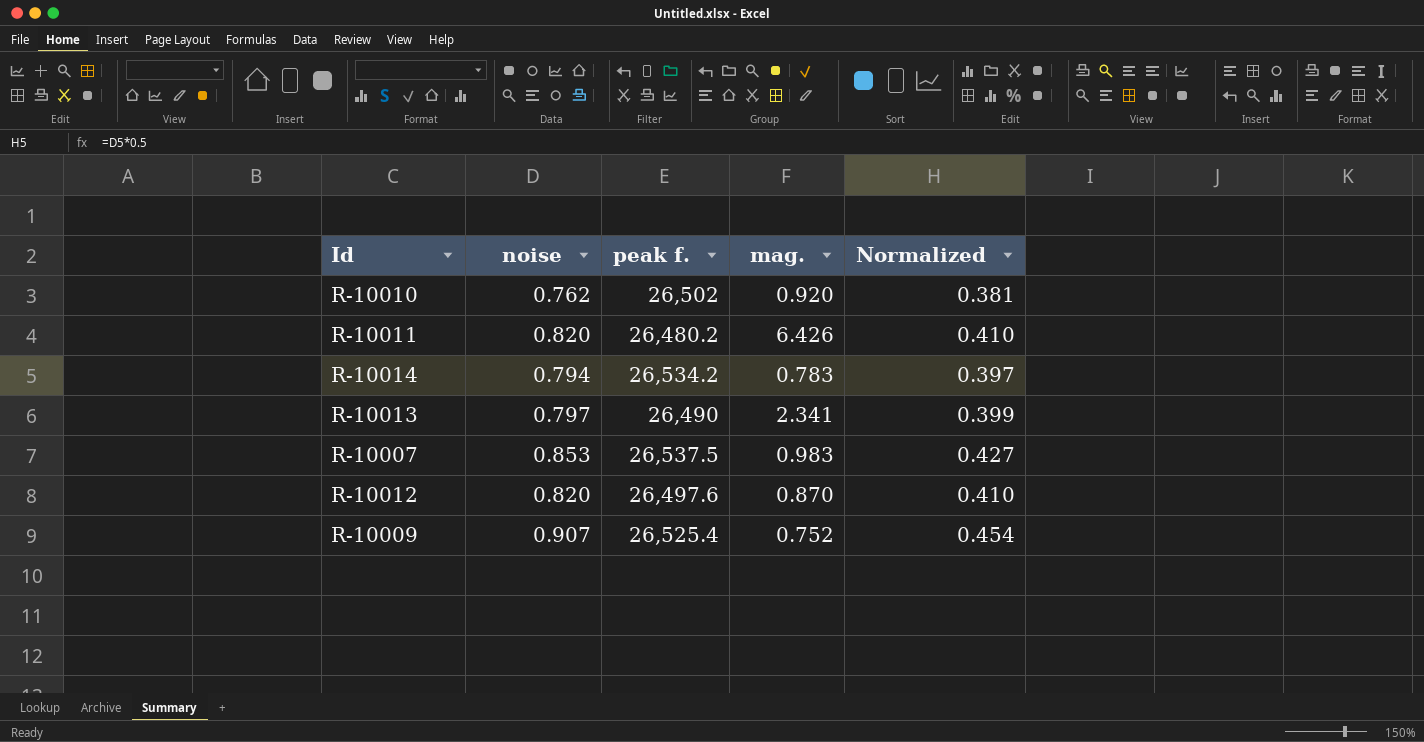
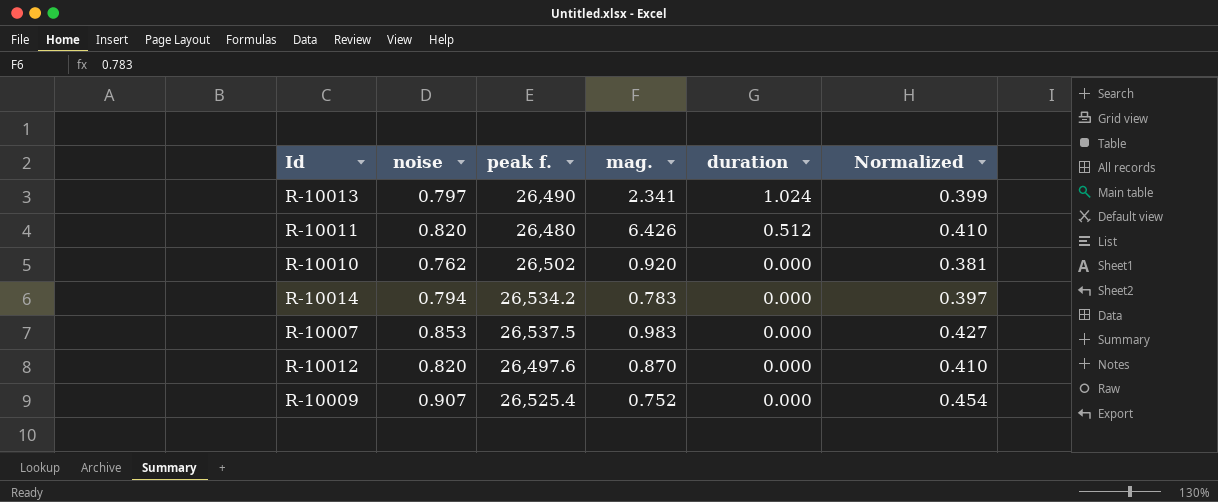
row order: none -> duration descending
column duration | position: none -> 5
R-10011 | peak f.: 26,480.2 -> 26,480

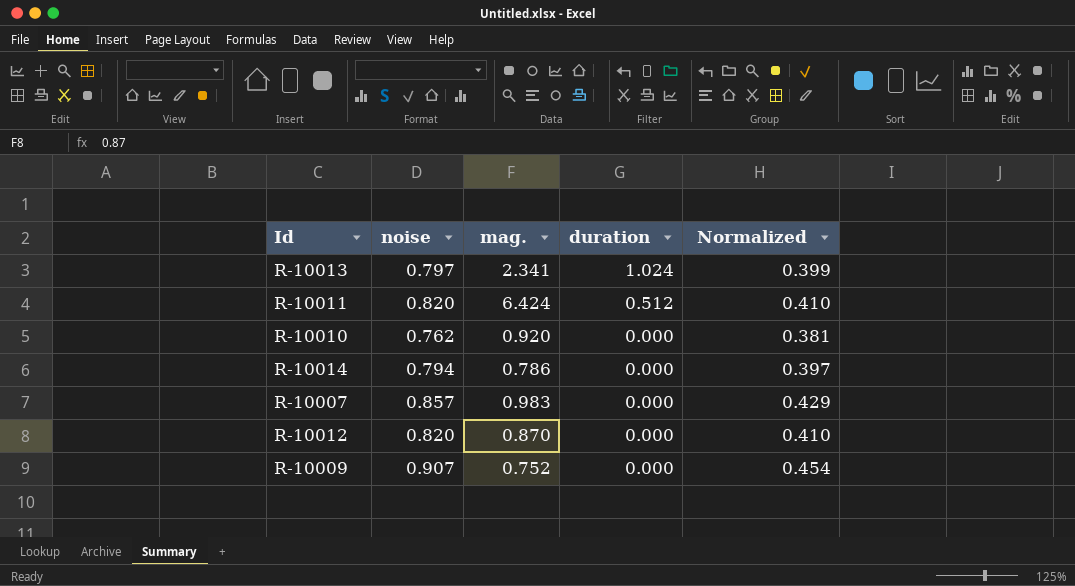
column peak f. | position: 3 -> none
R-10011 | mag.: 6.426 -> 6.424
R-10014 | mag.: 0.783 -> 0.786
R-10007 | noise: 0.853 -> 0.857
R-10007 | Normalized: 0.427 -> 0.429

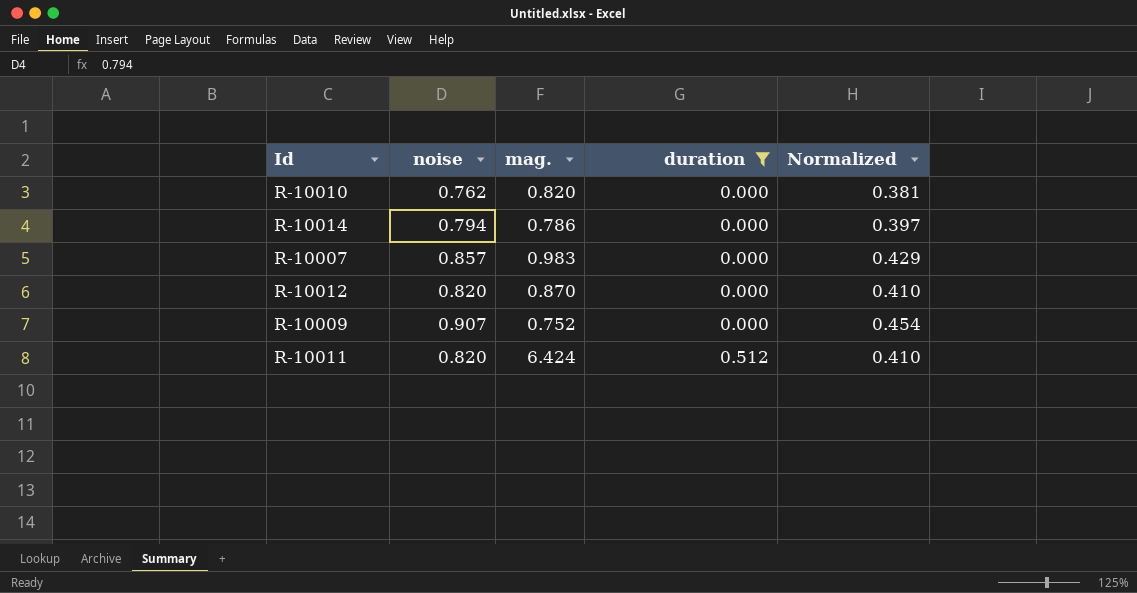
filter: none -> duration != 1.024
row order: duration descending -> duration ascending
R-10010 | mag.: 0.920 -> 0.820

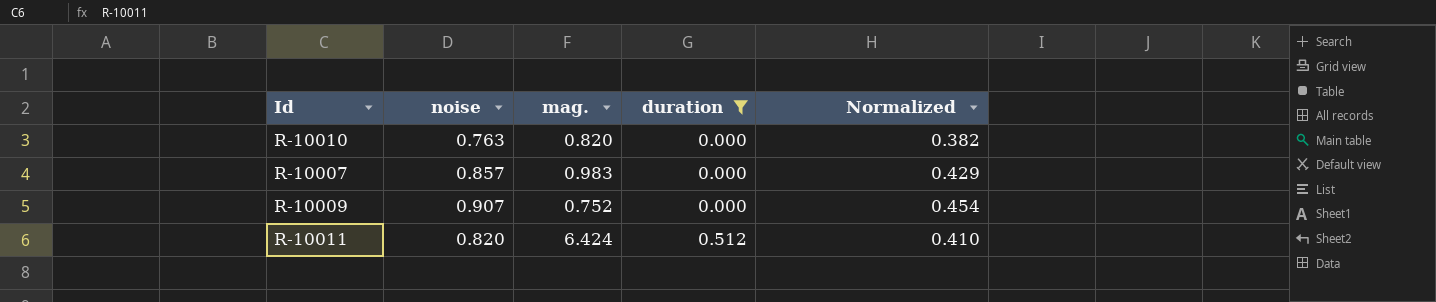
row R-10014: 0.794 | 0.786 | 0.000 | 0.397 -> none
row R-10012: 0.820 | 0.870 | 0.000 | 0.410 -> none
R-10010 | noise: 0.762 -> 0.763
R-10010 | Normalized: 0.381 -> 0.382

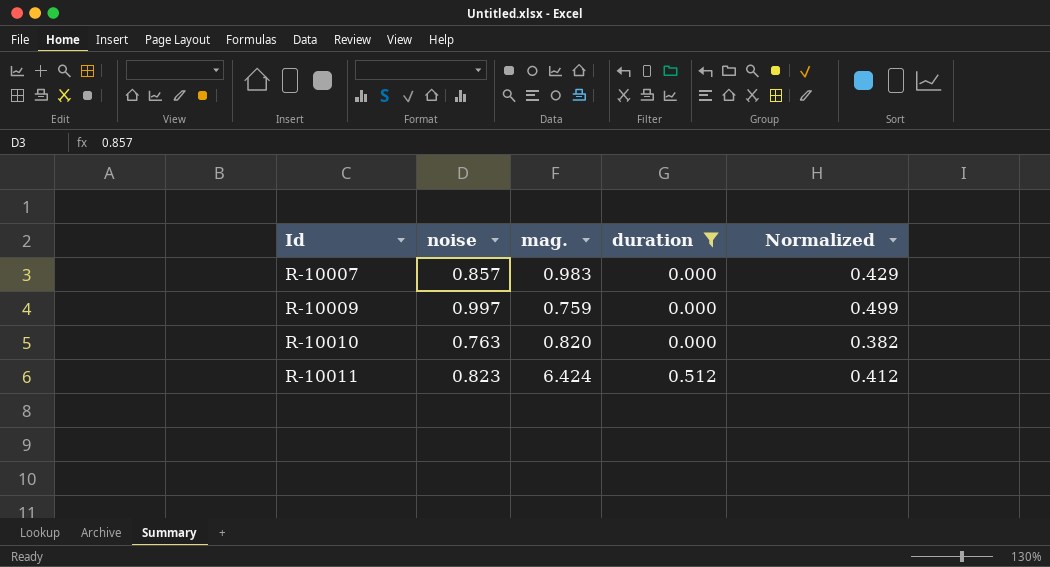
row order: duration ascending -> Id ascending
R-10009 | noise: 0.907 -> 0.997
R-10009 | mag.: 0.752 -> 0.759
R-10009 | Normalized: 0.454 -> 0.499
R-10011 | noise: 0.820 -> 0.823
R-10011 | Normalized: 0.410 -> 0.412

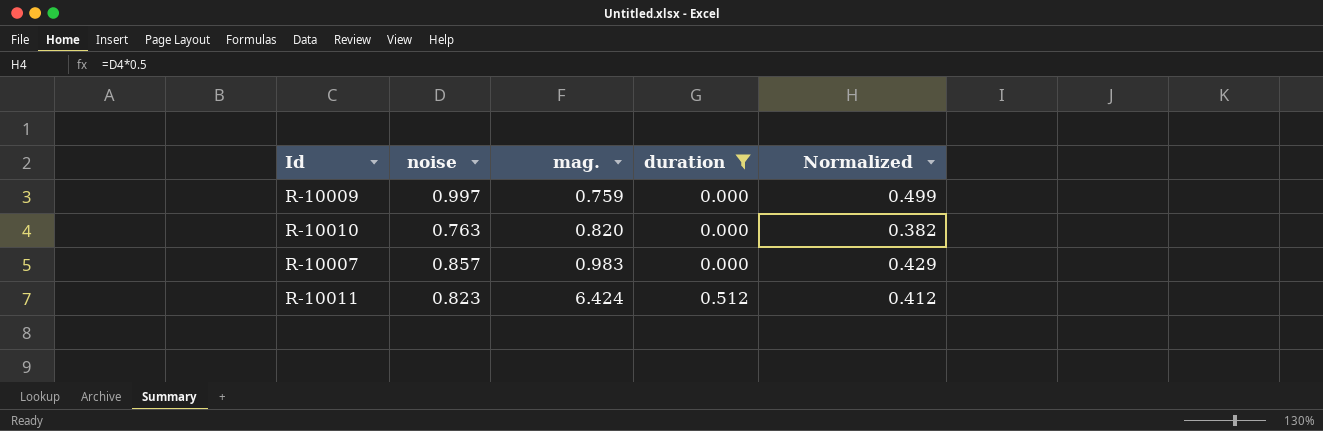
row order: Id ascending -> mag. ascending

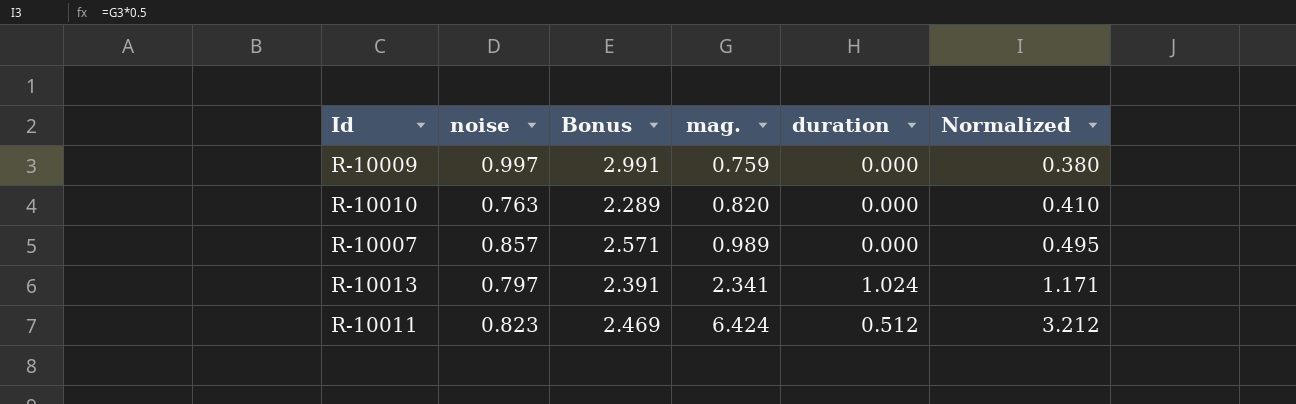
filter: duration != 1.024 -> none
column Bonus | formula: none -> [noise] * 3
column Normalized | formula: [noise] * 0.5 -> [mag.] * 0.5
R-10007 | mag.: 0.983 -> 0.989

